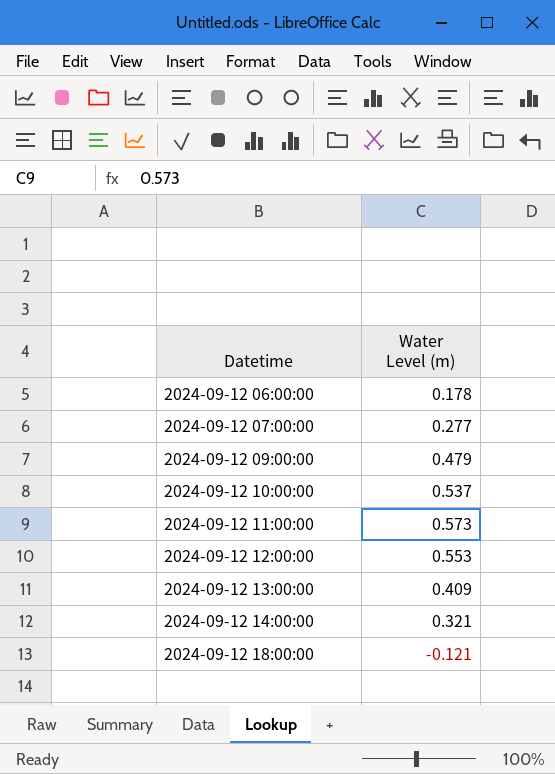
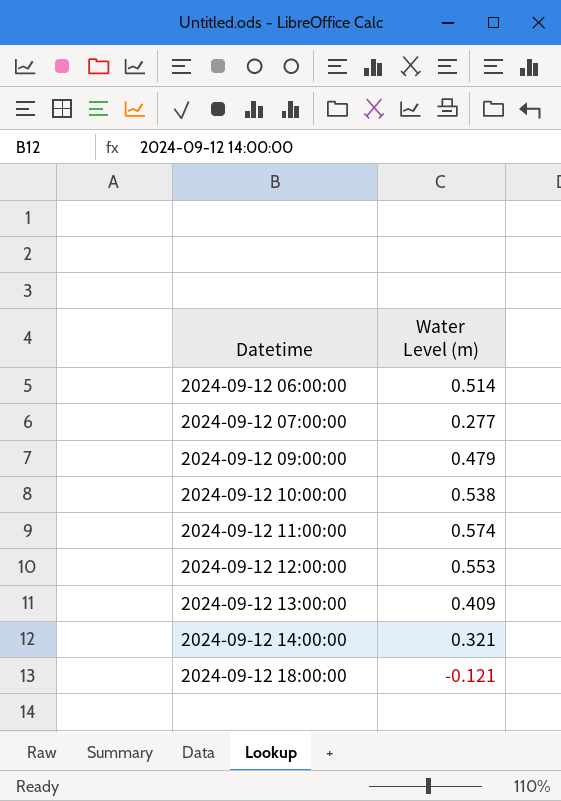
2024-09-12 06:00:00 | Water Level (m): 0.178 -> 0.514
2024-09-12 10:00:00 | Water Level (m): 0.537 -> 0.538
2024-09-12 11:00:00 | Water Level (m): 0.573 -> 0.574

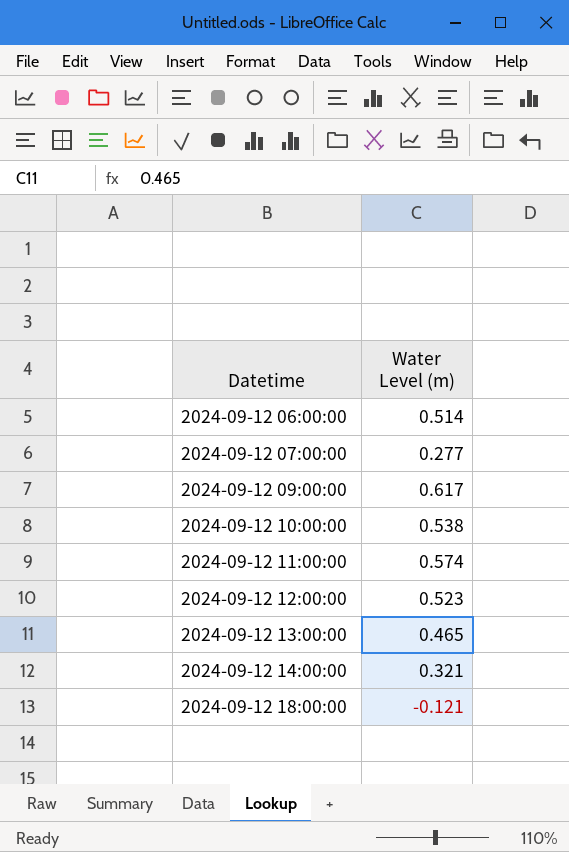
2024-09-12 09:00:00 | Water Level (m): 0.479 -> 0.617
2024-09-12 12:00:00 | Water Level (m): 0.553 -> 0.523
2024-09-12 13:00:00 | Water Level (m): 0.409 -> 0.465

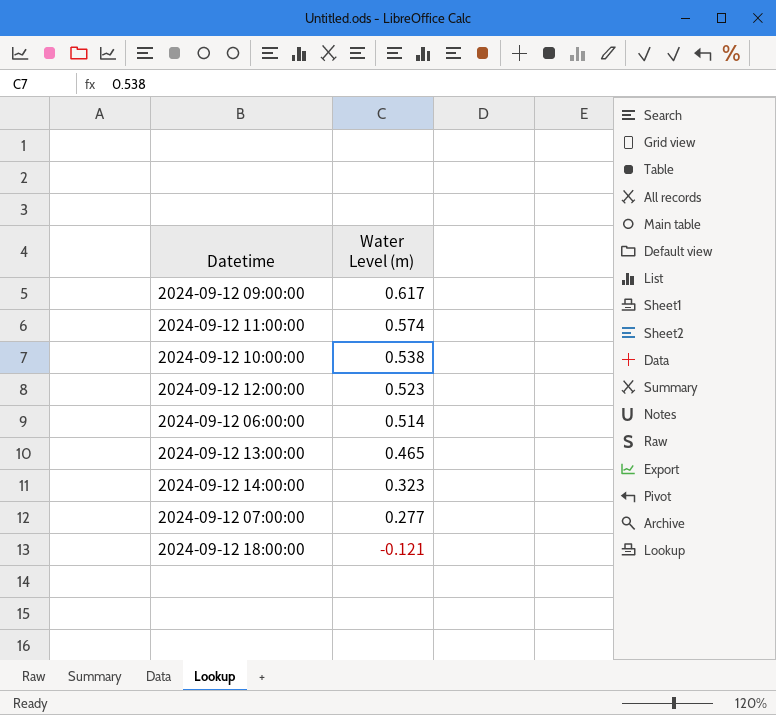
row order: Datetime ascending -> Water Level (m) descending
2024-09-12 14:00:00 | Water Level (m): 0.321 -> 0.323

